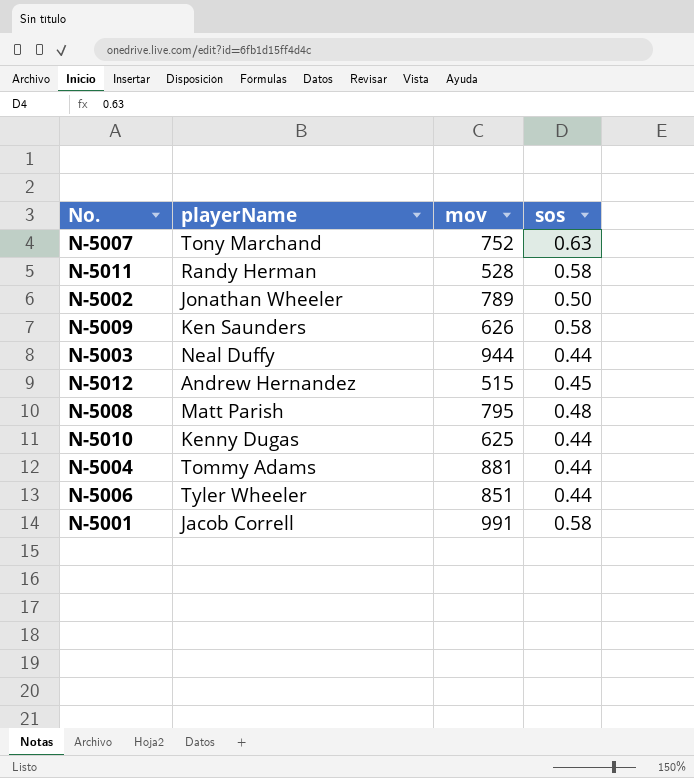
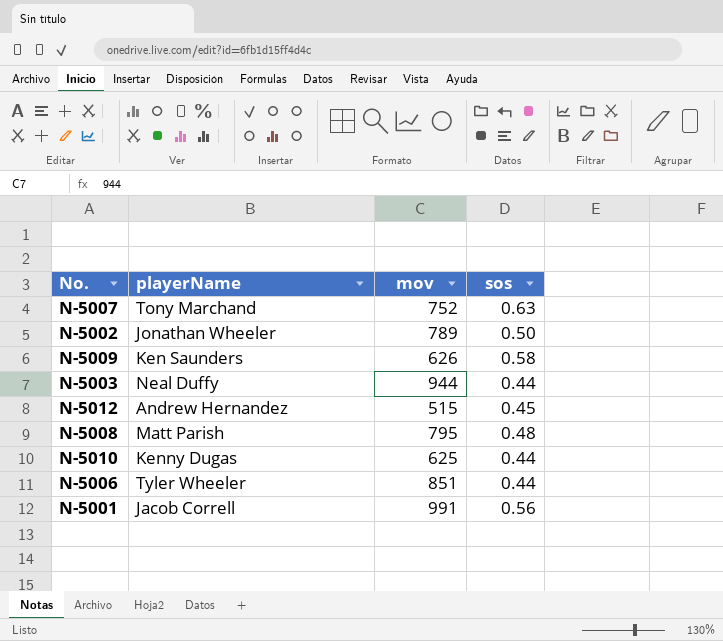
row N-5011: Randy Herman | 528 | 0.58 -> none
row N-5004: Tommy Adams | 881 | 0.44 -> none
N-5001 | sos: 0.58 -> 0.56

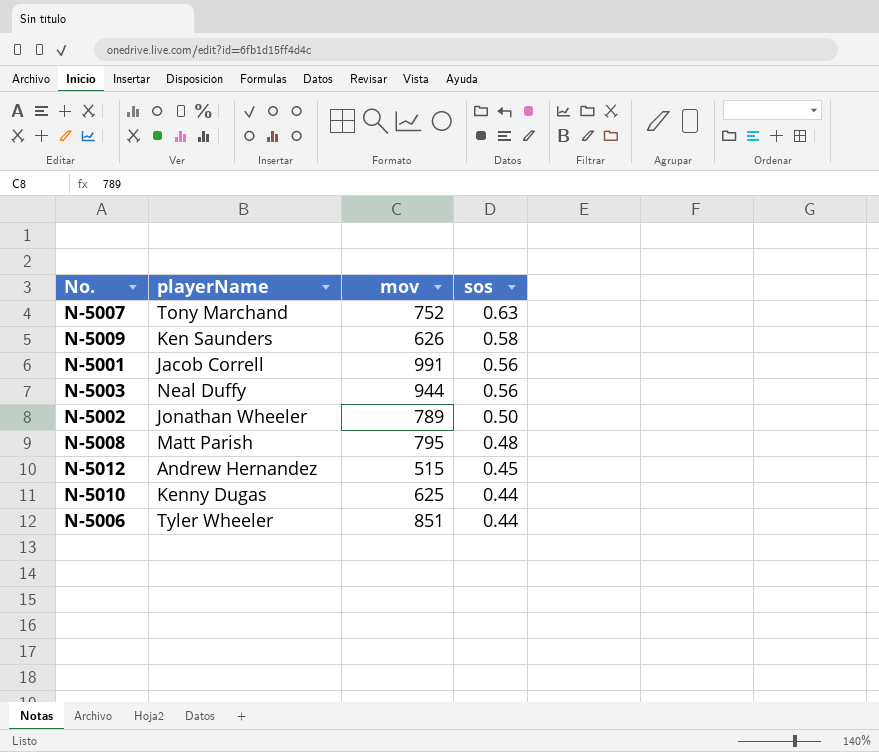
row order: none -> sos descending
N-5003 | sos: 0.44 -> 0.56

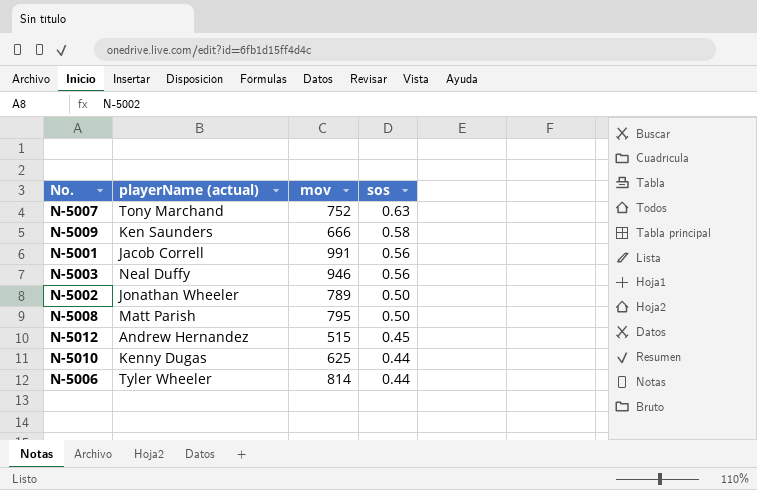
column name: playerName -> playerName (actual)
N-5009 | mov: 626 -> 666
N-5003 | mov: 944 -> 946
N-5008 | sos: 0.48 -> 0.50
N-5006 | mov: 851 -> 814

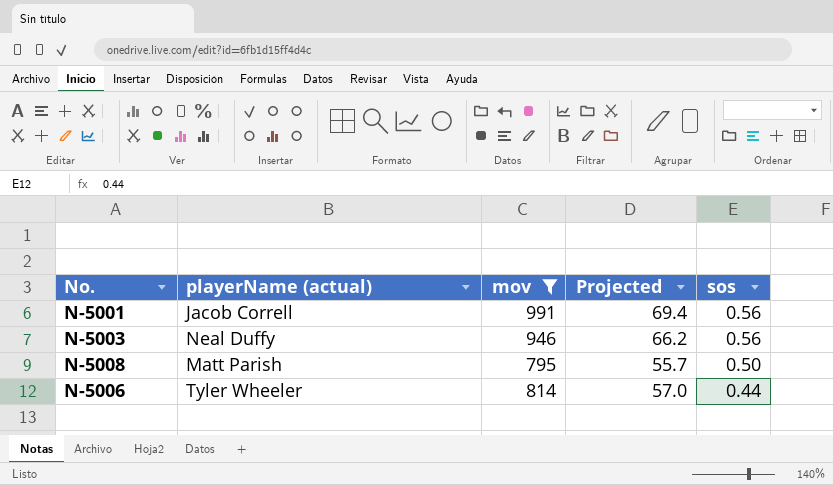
filter: none -> mov >= 795
column Projected | formula: none -> [mov] * 0.07

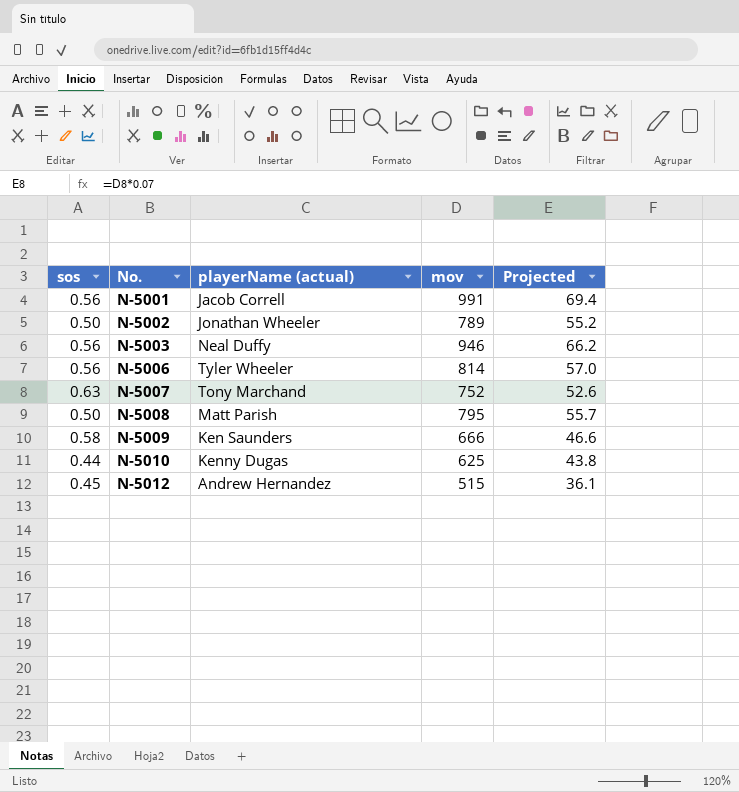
filter: mov >= 795 -> none
row order: sos descending -> No. ascending
column sos | position: 5 -> 1
N-5006 | sos: 0.44 -> 0.56

